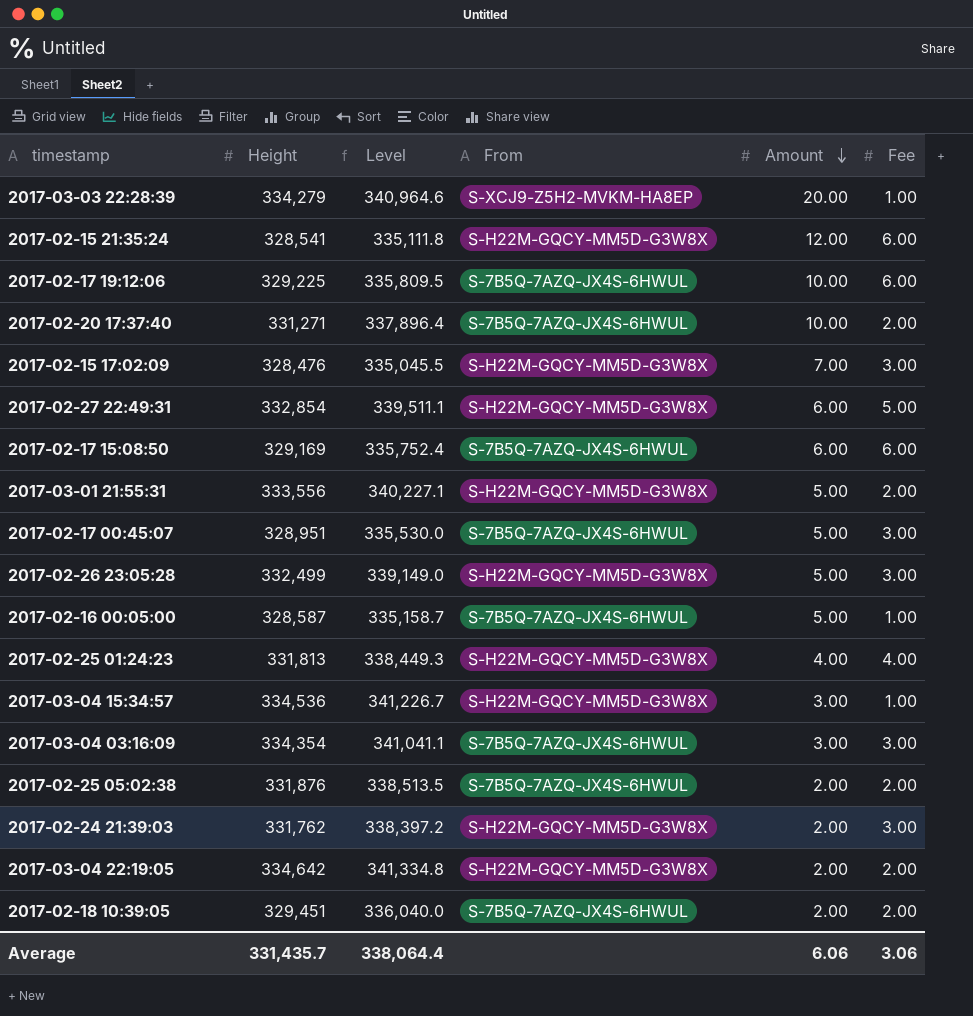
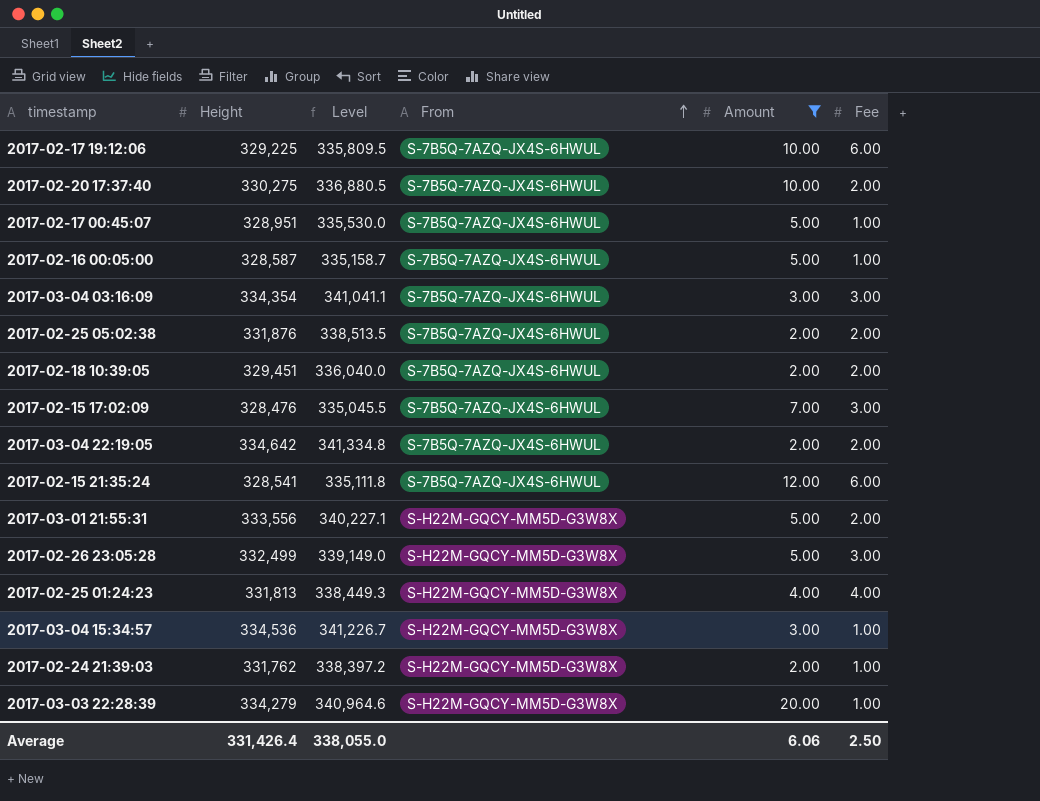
filter: none -> Amount != 6.00
row order: Amount descending -> From ascending
2017-02-20 17:37:40 | Height: 331,271 -> 330,275
2017-02-20 17:37:40 | Level: 337,896.4 -> 336,880.5
2017-02-17 00:45:07 | Fee: 3.00 -> 1.00
2017-02-15 17:02:09 | From: S-H22M-GQCY-MM5D-G3W8X -> S-7B5Q-7AZQ-JX4S-6HWUL
2017-03-04 22:19:05 | From: S-H22M-GQCY-MM5D-G3W8X -> S-7B5Q-7AZQ-JX4S-6HWUL
2017-02-15 21:35:24 | From: S-H22M-GQCY-MM5D-G3W8X -> S-7B5Q-7AZQ-JX4S-6HWUL
2017-02-24 21:39:03 | Fee: 3.00 -> 1.00
2017-03-03 22:28:39 | From: S-XCJ9-Z5H2-MVKM-HA8EP -> S-H22M-GQCY-MM5D-G3W8X
Average | Height: 331,435.7 -> 331,426.4
Average | Level: 338,064.4 -> 338,055.0
Average | Fee: 3.06 -> 2.50

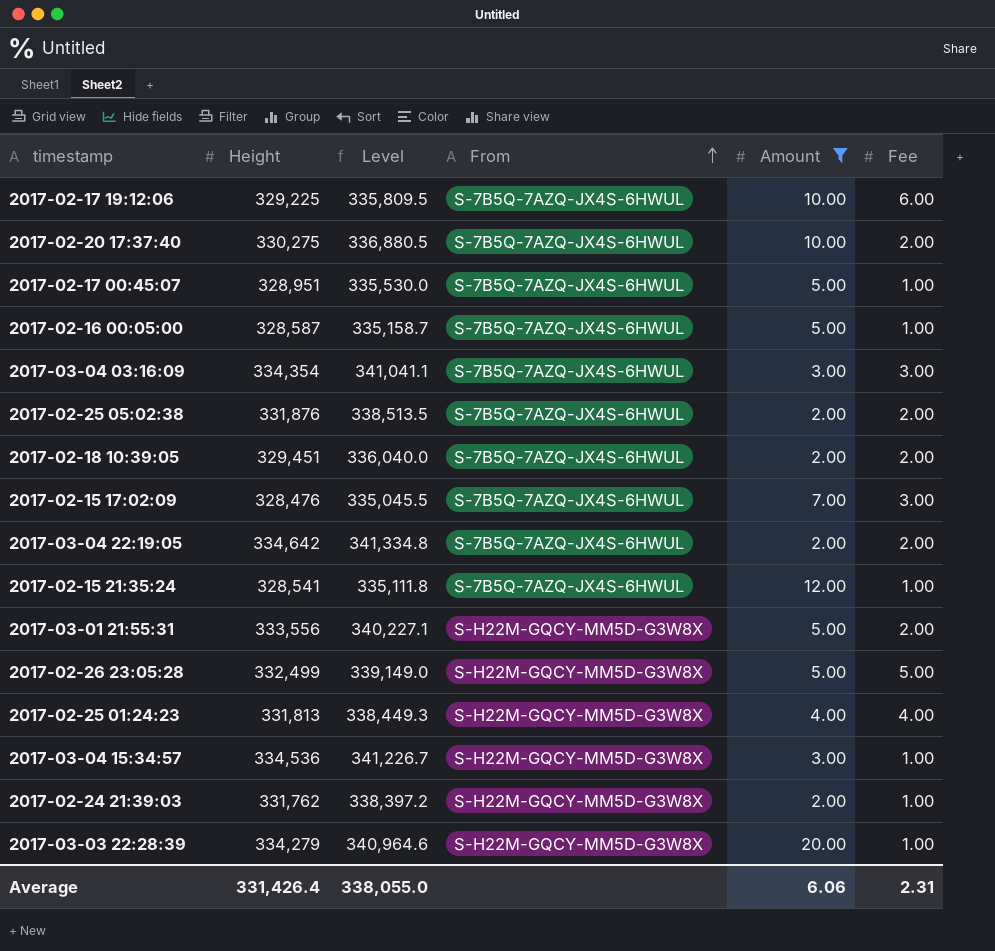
2017-02-15 21:35:24 | Fee: 6.00 -> 1.00
2017-02-26 23:05:28 | Fee: 3.00 -> 5.00
Average | Fee: 2.50 -> 2.31

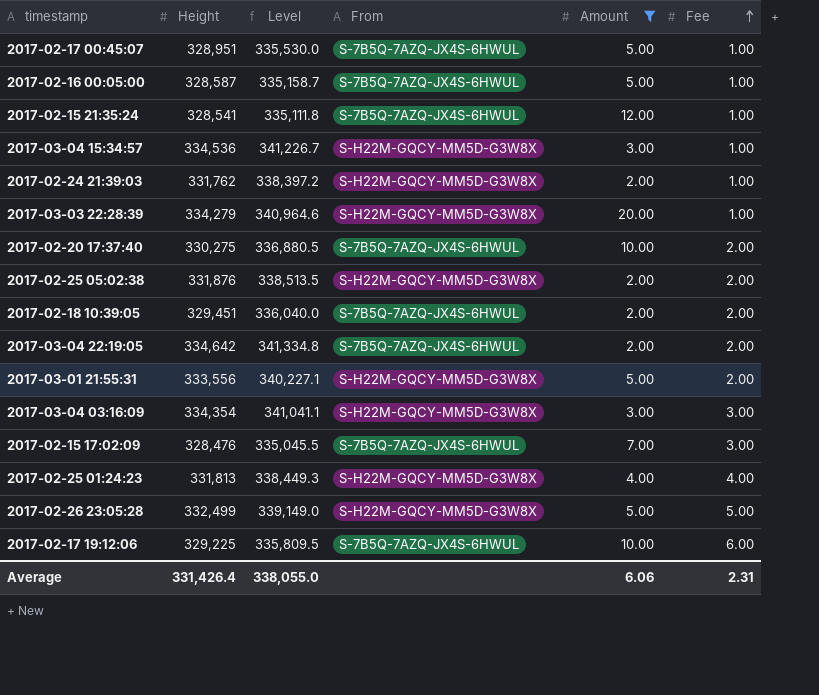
row order: From ascending -> Fee ascending
2017-02-25 05:02:38 | From: S-7B5Q-7AZQ-JX4S-6HWUL -> S-H22M-GQCY-MM5D-G3W8X
2017-03-04 03:16:09 | From: S-7B5Q-7AZQ-JX4S-6HWUL -> S-H22M-GQCY-MM5D-G3W8X

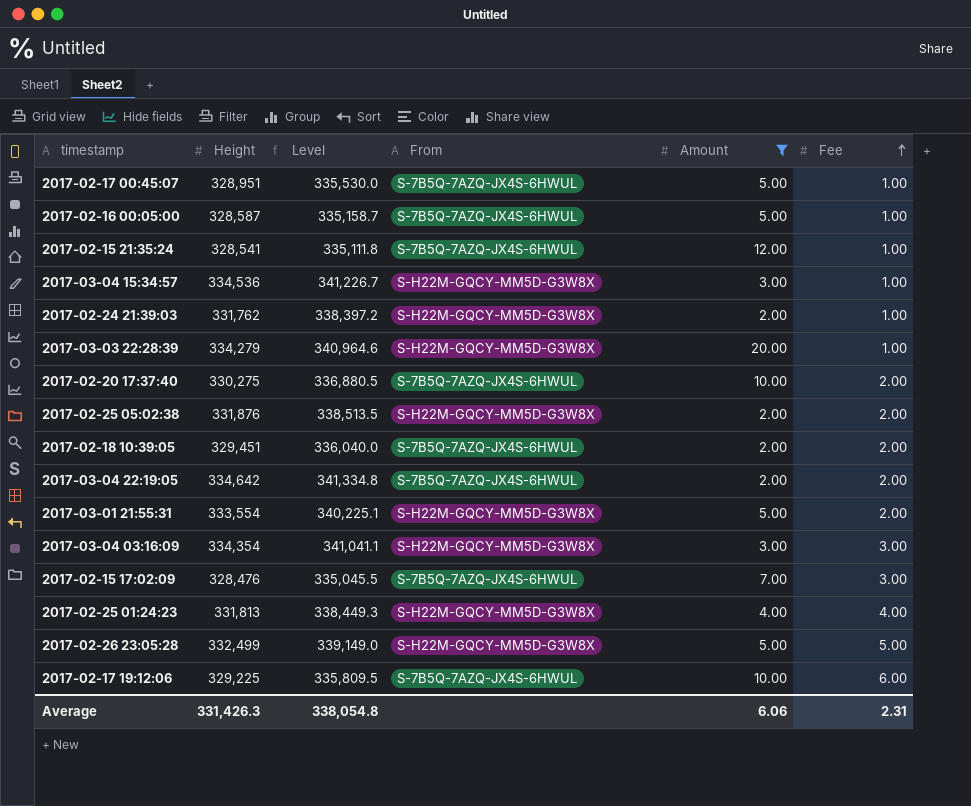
2017-03-01 21:55:31 | Height: 333,556 -> 333,554
2017-03-01 21:55:31 | Level: 340,227.1 -> 340,225.1
Average | Height: 331,426.4 -> 331,426.3
Average | Level: 338,055.0 -> 338,054.8

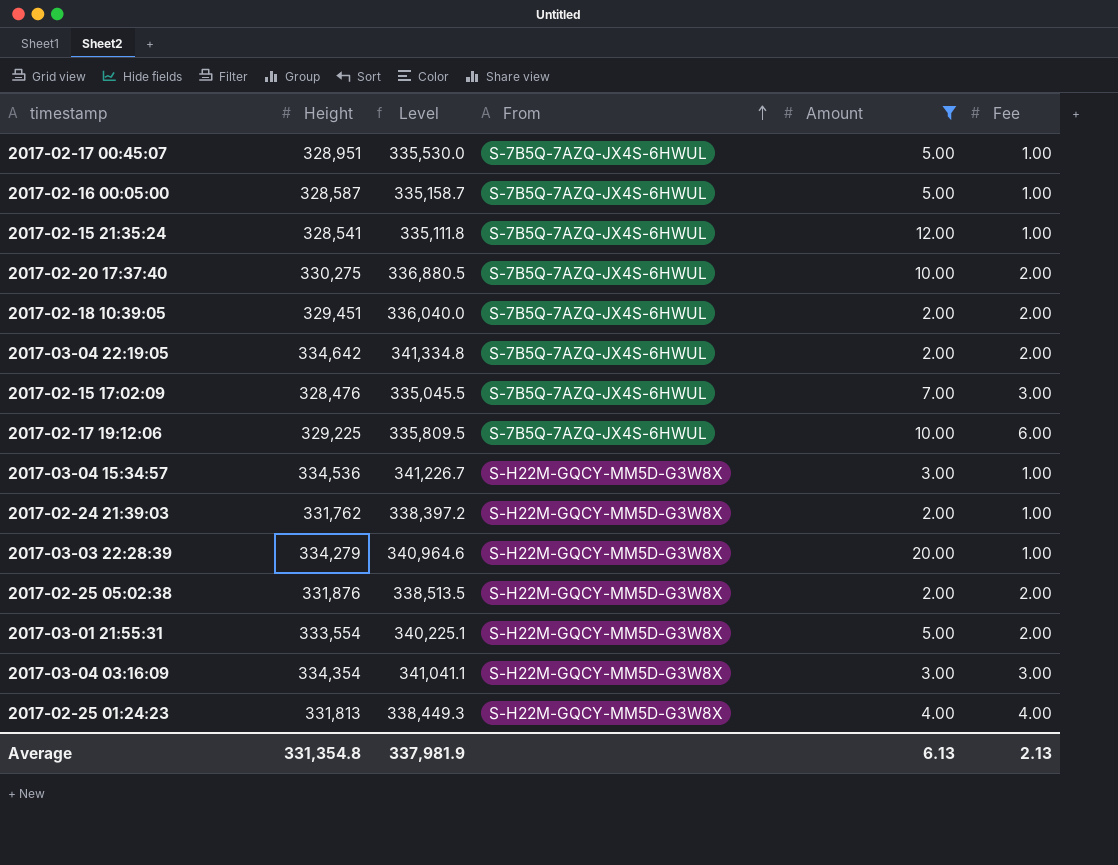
row order: Fee ascending -> From ascending
row 2017-02-26 23:05:28: 332,499 | 339,149.0 | S-H22M-GQCY-MM5D-G3W8X | 5.00 | 5.00 -> none
Average | Height: 331,426.3 -> 331,354.8
Average | Level: 338,054.8 -> 337,981.9
Average | Amount: 6.06 -> 6.13
Average | Fee: 2.31 -> 2.13

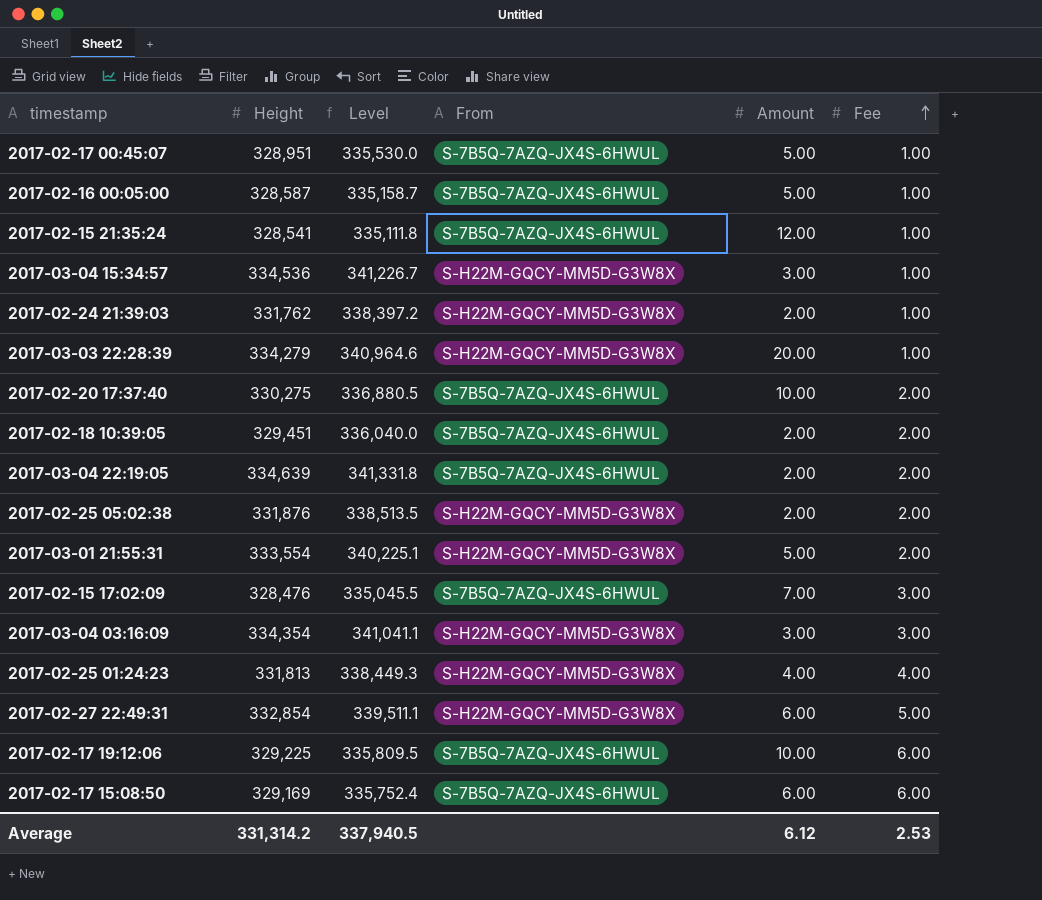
filter: Amount != 6.00 -> none
row order: From ascending -> Fee ascending
2017-03-04 22:19:05 | Height: 334,642 -> 334,639
2017-03-04 22:19:05 | Level: 341,334.8 -> 341,331.8
Average | Height: 331,354.8 -> 331,314.2
Average | Level: 337,981.9 -> 337,940.5
Average | Amount: 6.13 -> 6.12
Average | Fee: 2.13 -> 2.53

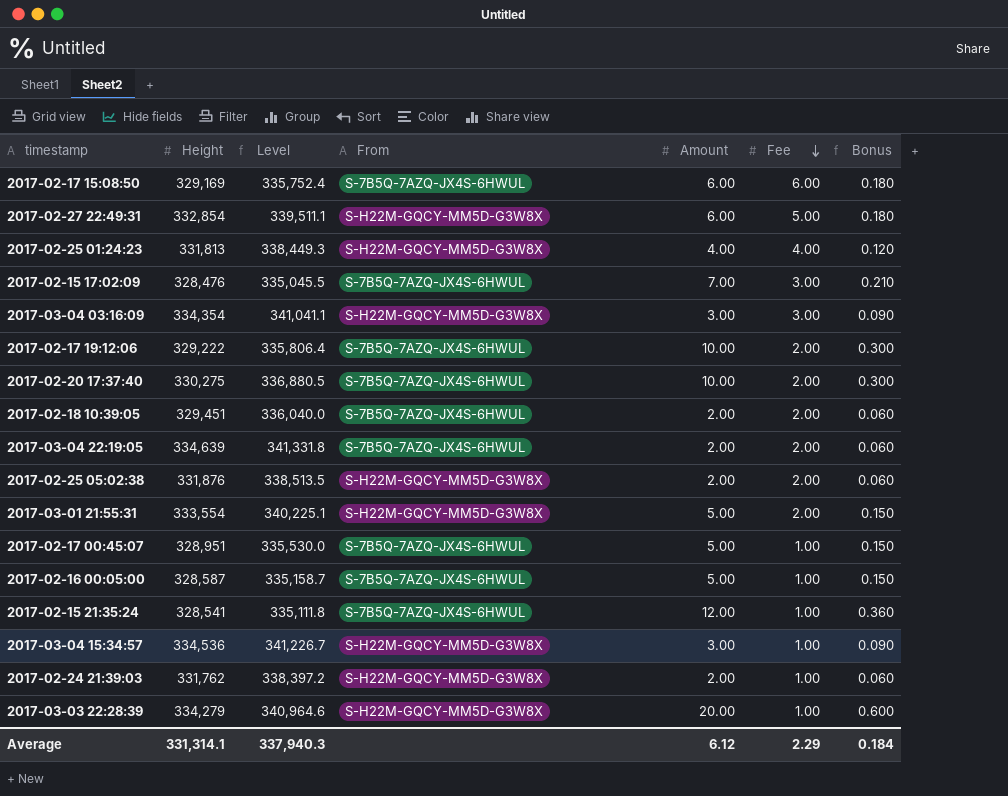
row order: Fee ascending -> Fee descending
column Bonus | formula: none -> [Amount] * 0.03
2017-02-17 19:12:06 | Height: 329,225 -> 329,222
2017-02-17 19:12:06 | Level: 335,809.5 -> 335,806.4
2017-02-17 19:12:06 | Fee: 6.00 -> 2.00
Average | Height: 331,314.2 -> 331,314.1
Average | Level: 337,940.5 -> 337,940.3
Average | Fee: 2.53 -> 2.29

